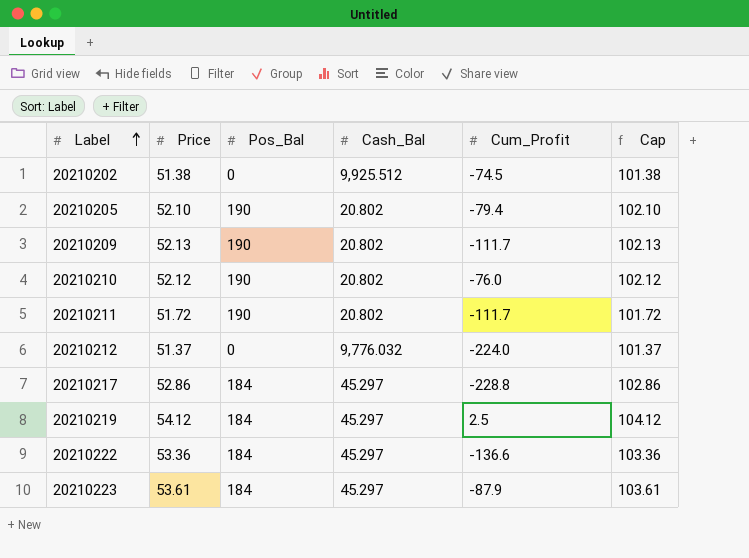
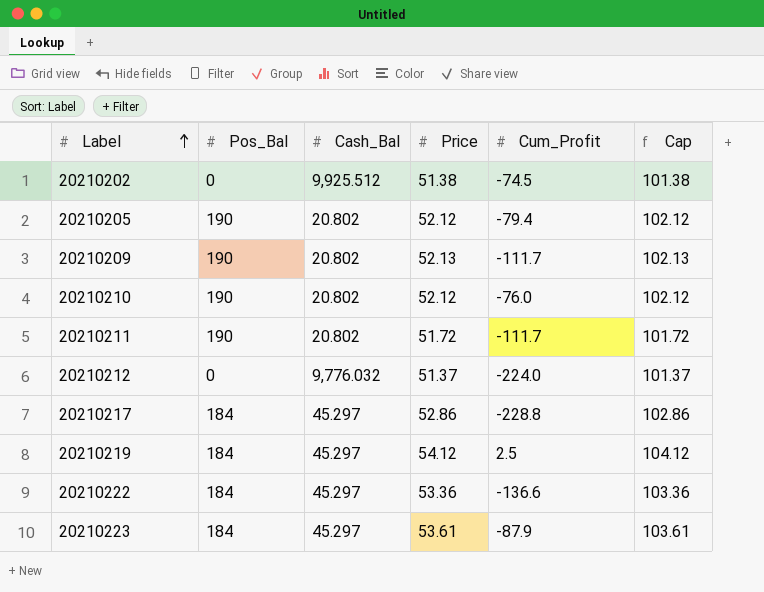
column Price | position: 2 -> 4
20210205 | Price: 52.10 -> 52.12
20210205 | Cap: 102.10 -> 102.12

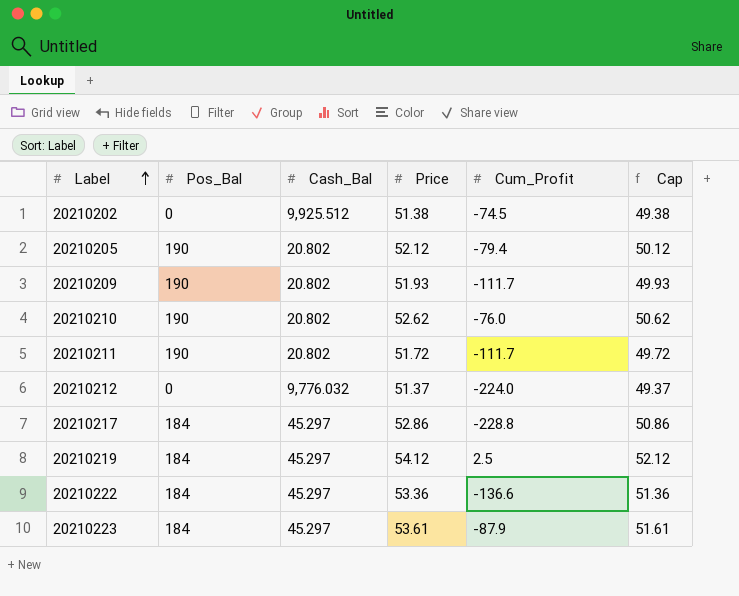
column Cap | formula: [Price] + 50 -> [Price] - 2
20210209 | Price: 52.13 -> 51.93
20210210 | Price: 52.12 -> 52.62

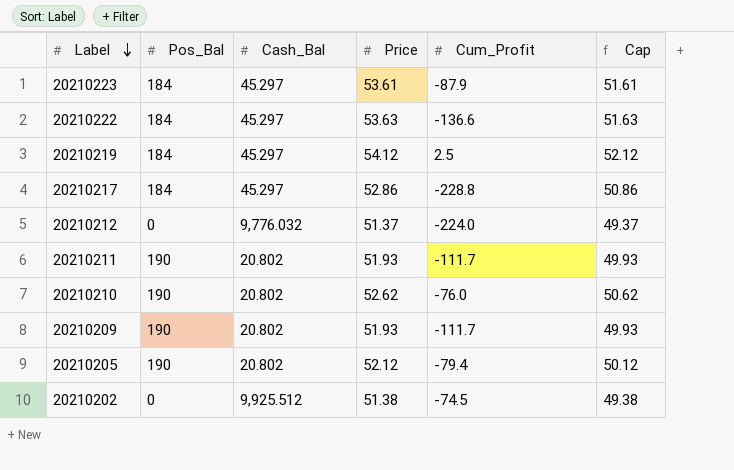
row order: Label ascending -> Label descending
20210222 | Price: 53.36 -> 53.63
20210222 | Cap: 51.36 -> 51.63
20210211 | Price: 51.72 -> 51.93
20210211 | Cap: 49.72 -> 49.93

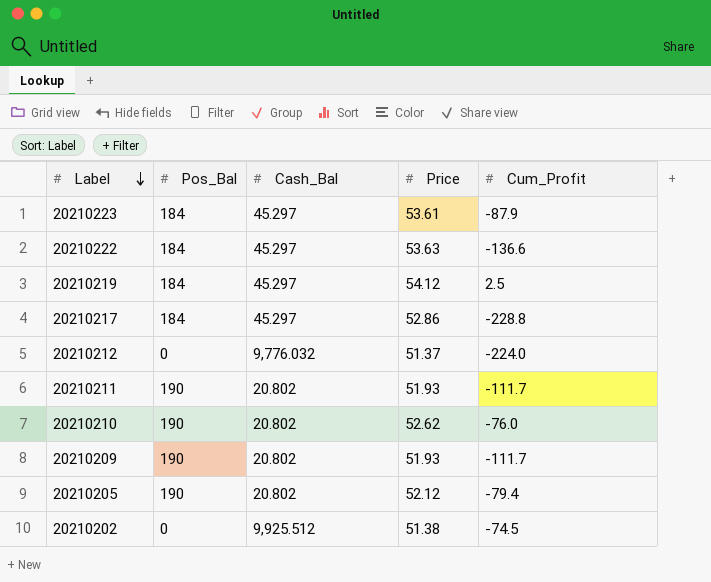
column Cap | formula: [Price] - 2 -> none

